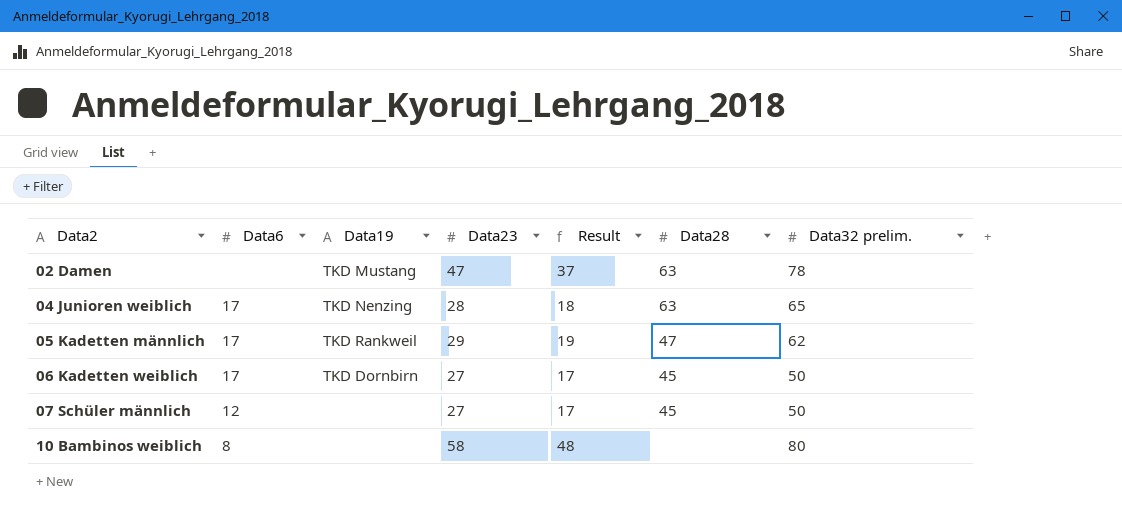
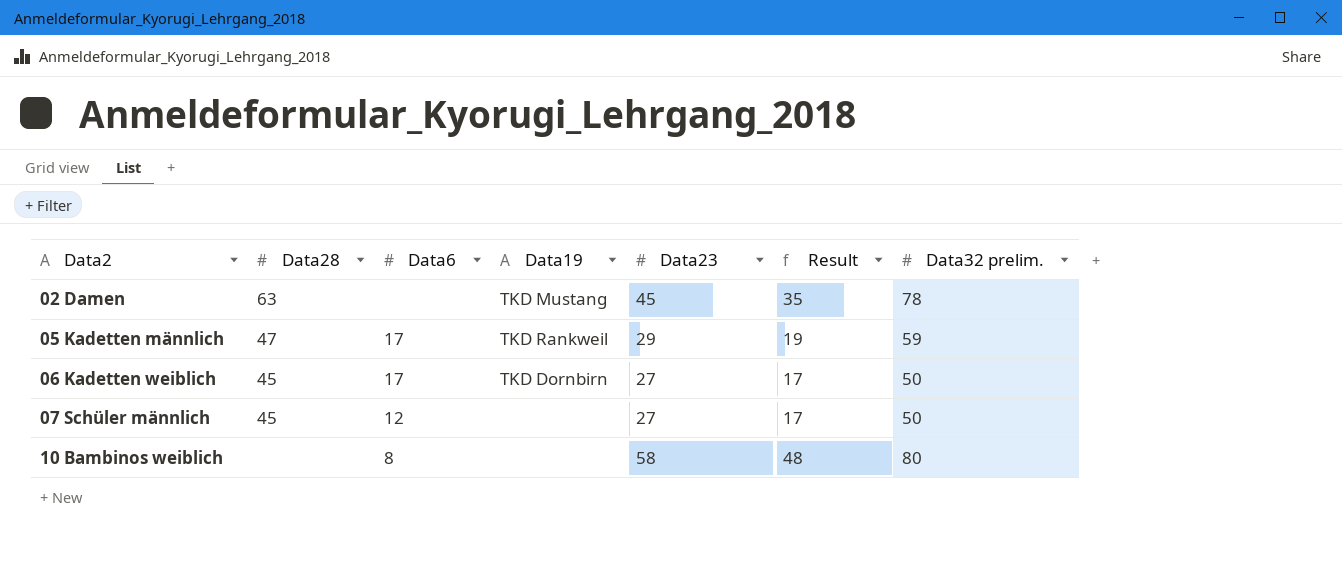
column Data28 | position: 6 -> 2
row 04 Junioren weiblich: 17 | TKD Nenzing | 28 | 18 | 63 | 65 -> none
02 Damen | Data23: 47 -> 45
02 Damen | Result: 37 -> 35
05 Kadetten männlich | Data32 prelim.: 62 -> 59

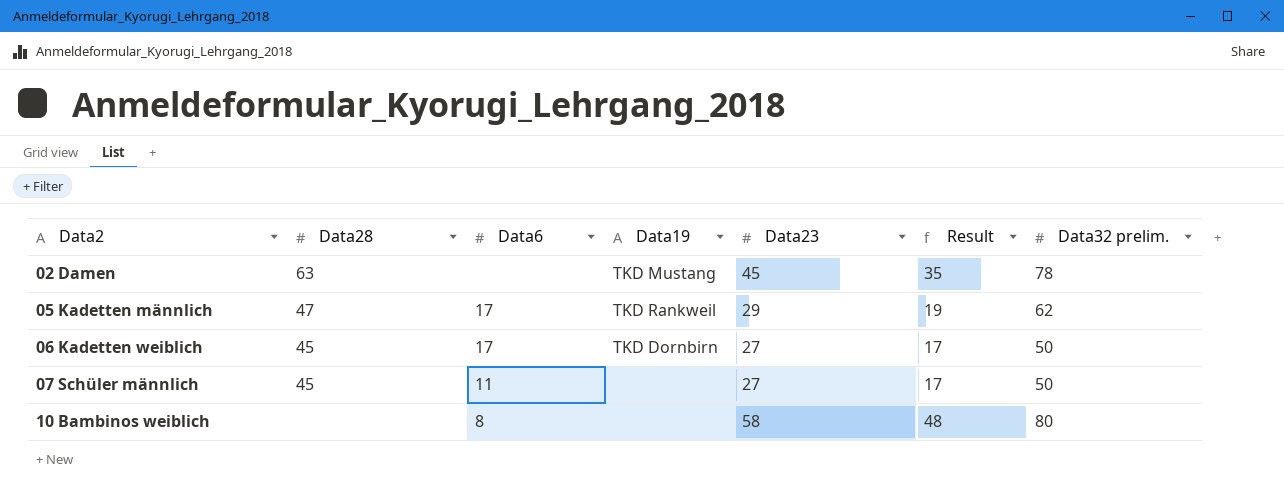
05 Kadetten männlich | Data32 prelim.: 59 -> 62
07 Schüler männlich | Data6: 12 -> 11

